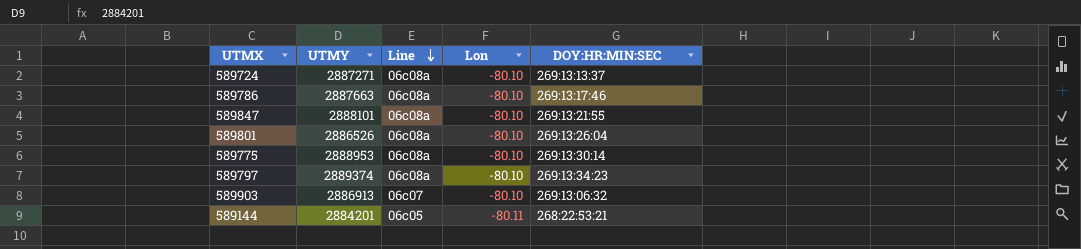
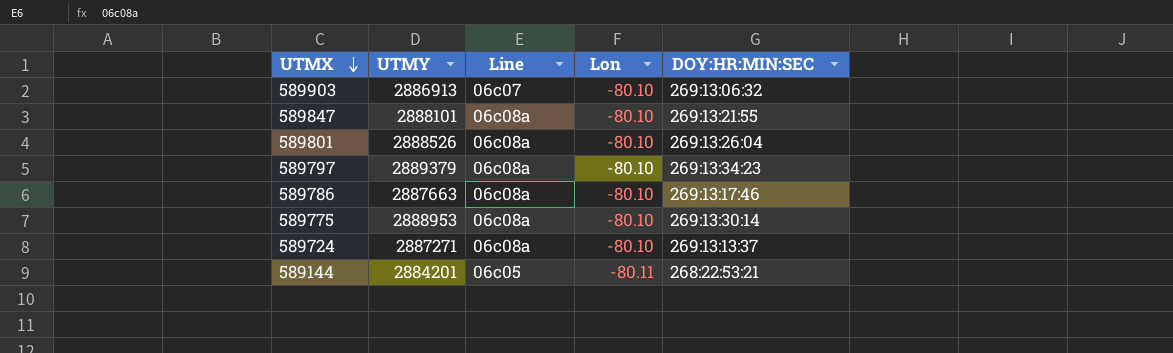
row order: Line descending -> UTMX descending
589801 | UTMY: 2886526 -> 2888526
589797 | UTMY: 2889374 -> 2889379

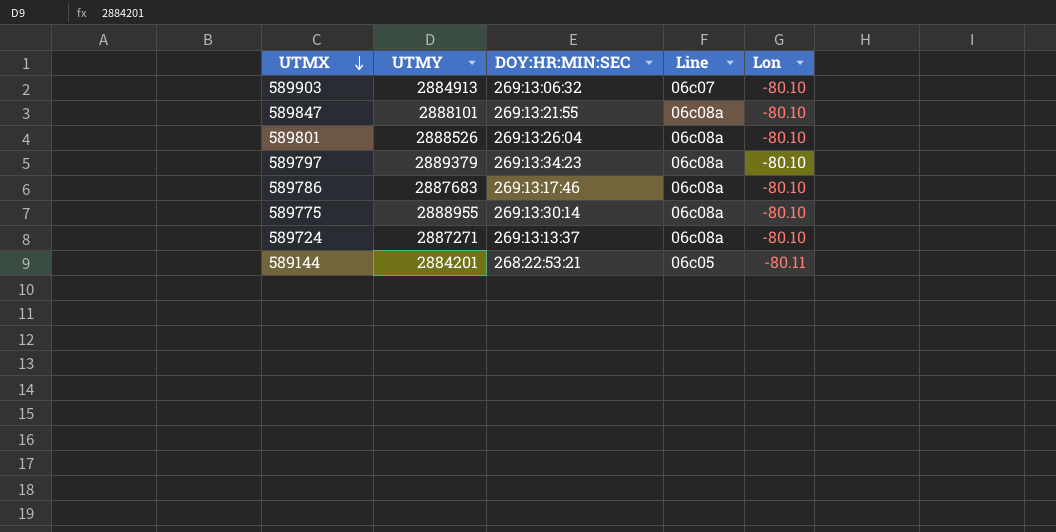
column DOY:HR:MIN:SEC | position: 5 -> 3
589903 | UTMY: 2886913 -> 2884913
589786 | UTMY: 2887663 -> 2887683
589775 | UTMY: 2888953 -> 2888955

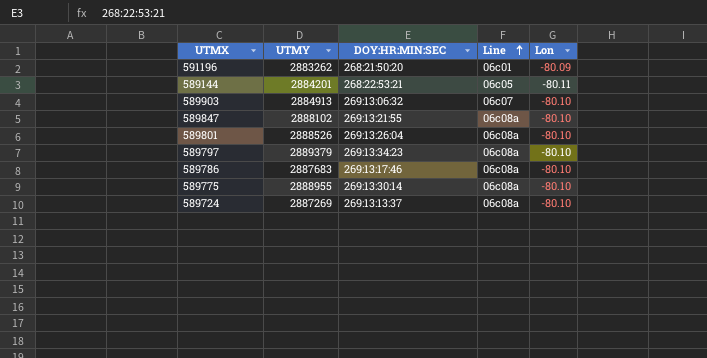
row order: UTMX descending -> Line ascending
row 591196: none -> 2883262 | 268:21:50:20 | 06c01 | -80.09
589847 | UTMY: 2888101 -> 2888102
589724 | UTMY: 2887271 -> 2887269

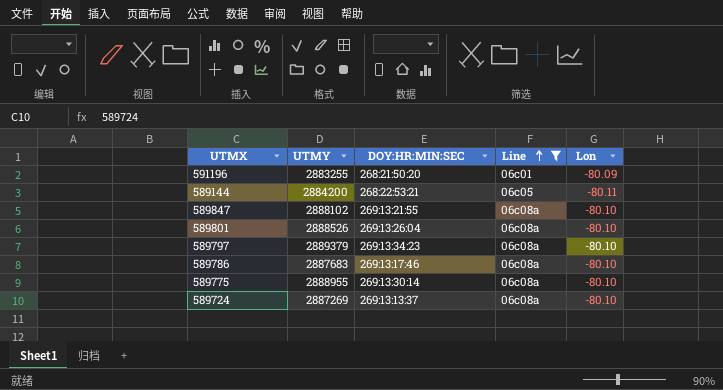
filter: none -> Line != 06c07
591196 | UTMY: 2883262 -> 2883255
589144 | UTMY: 2884201 -> 2884200

